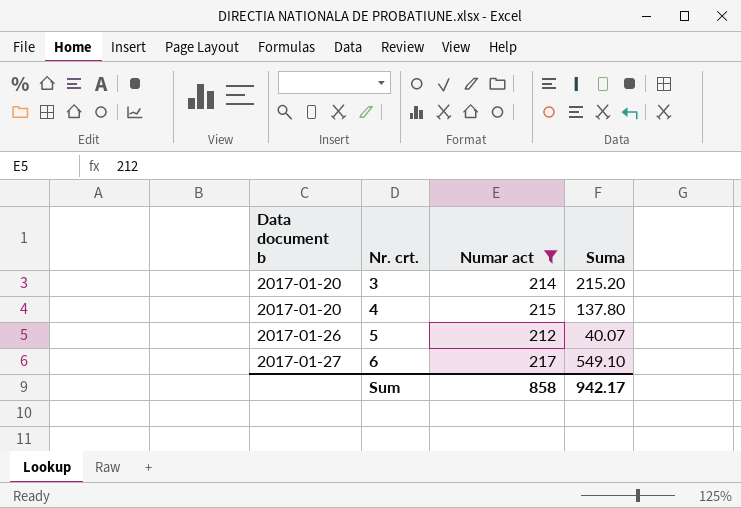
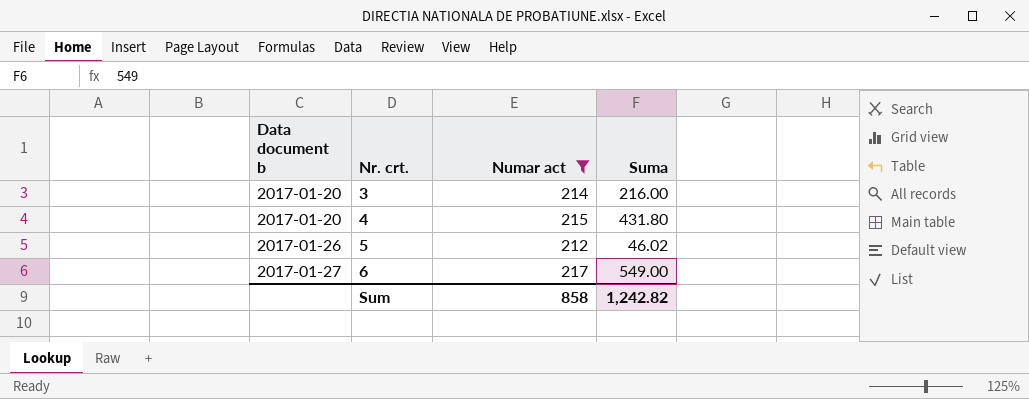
3 | Suma: 215.20 -> 216.00
4 | Suma: 137.80 -> 431.80
5 | Suma: 40.07 -> 46.02
6 | Suma: 549.10 -> 549.00
Sum | Suma: 942.17 -> 1,242.82

